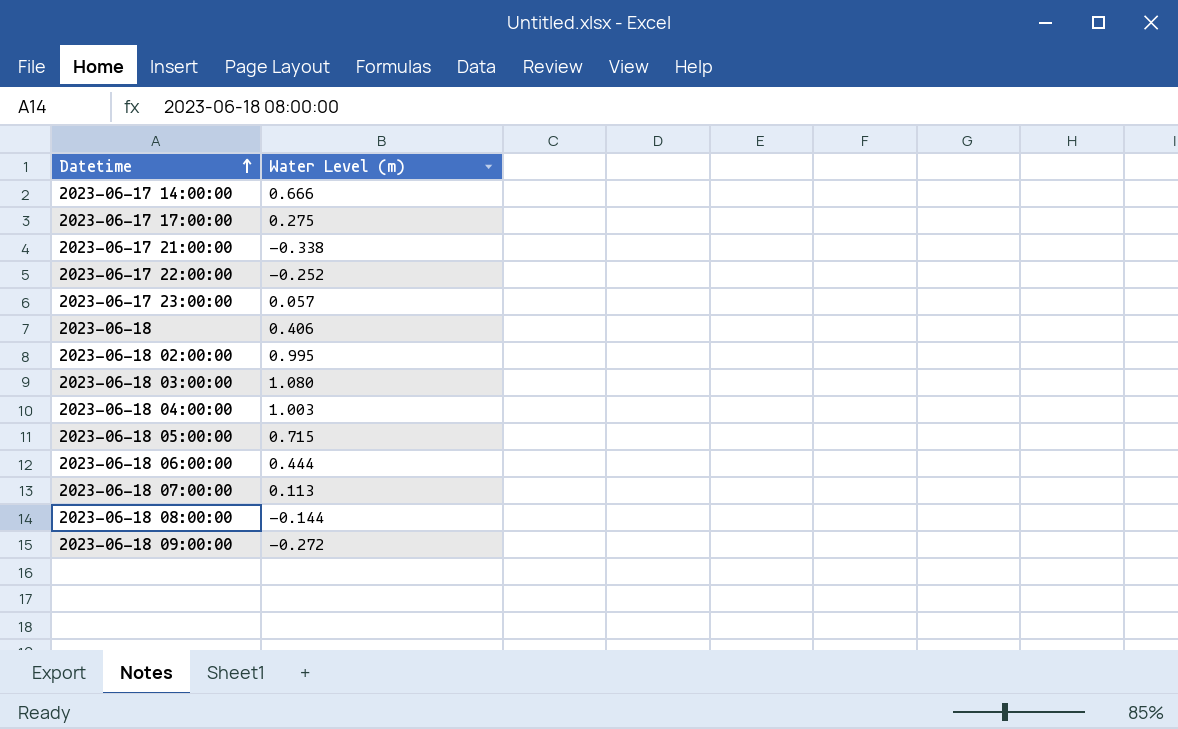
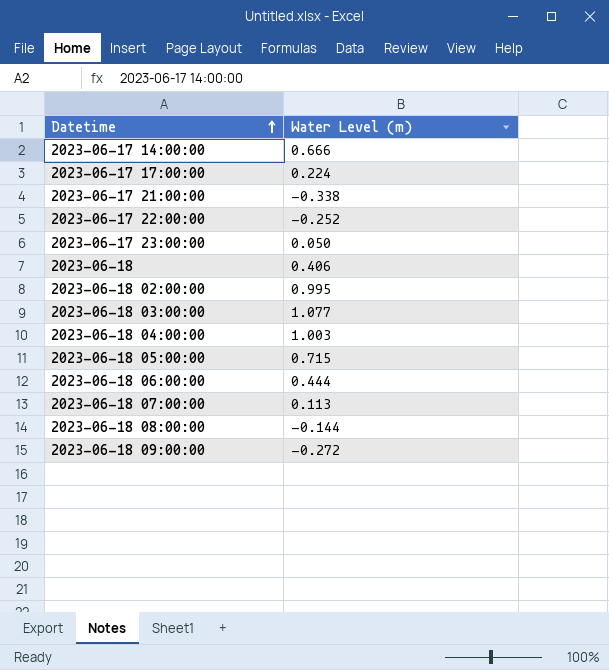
2023-06-17 17:00:00 | Water Level (m): 0.275 -> 0.224
2023-06-17 23:00:00 | Water Level (m): 0.057 -> 0.050
2023-06-18 03:00:00 | Water Level (m): 1.080 -> 1.077

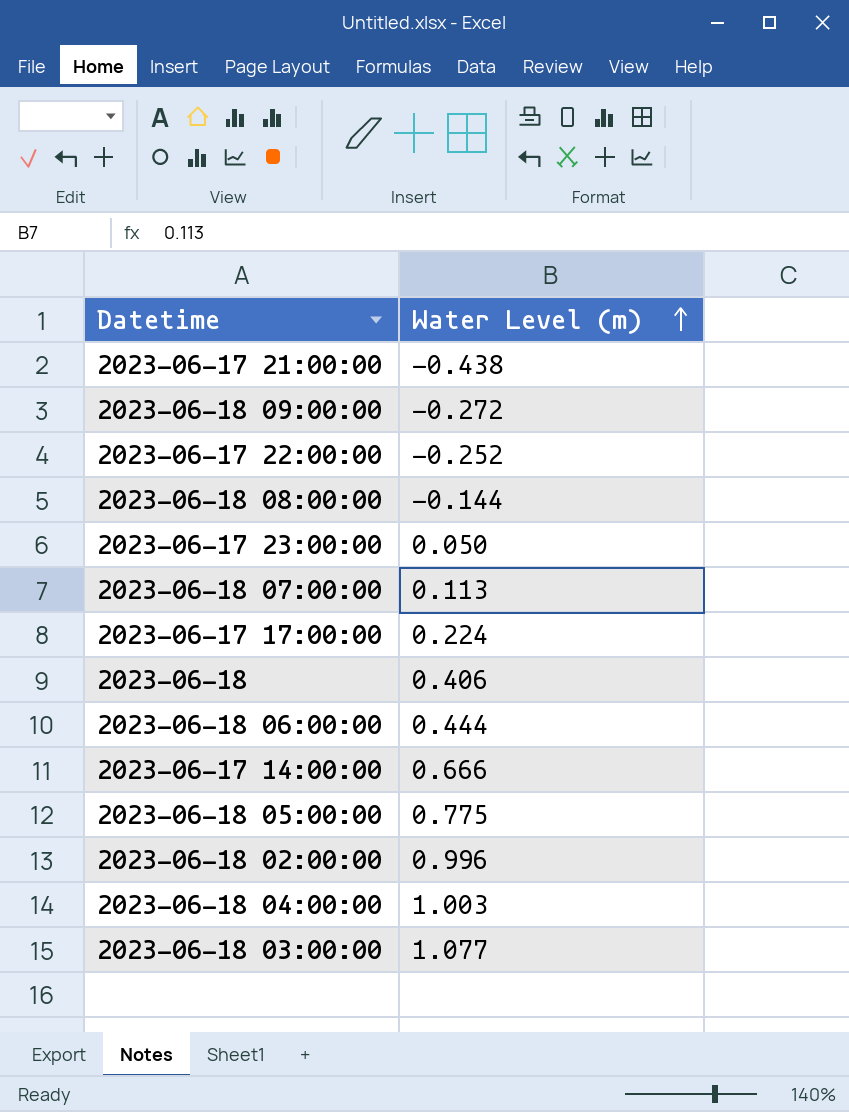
row order: Datetime ascending -> Water Level (m) ascending
2023-06-17 21:00:00 | Water Level (m): -0.338 -> -0.438
2023-06-18 05:00:00 | Water Level (m): 0.715 -> 0.775
2023-06-18 02:00:00 | Water Level (m): 0.995 -> 0.996

